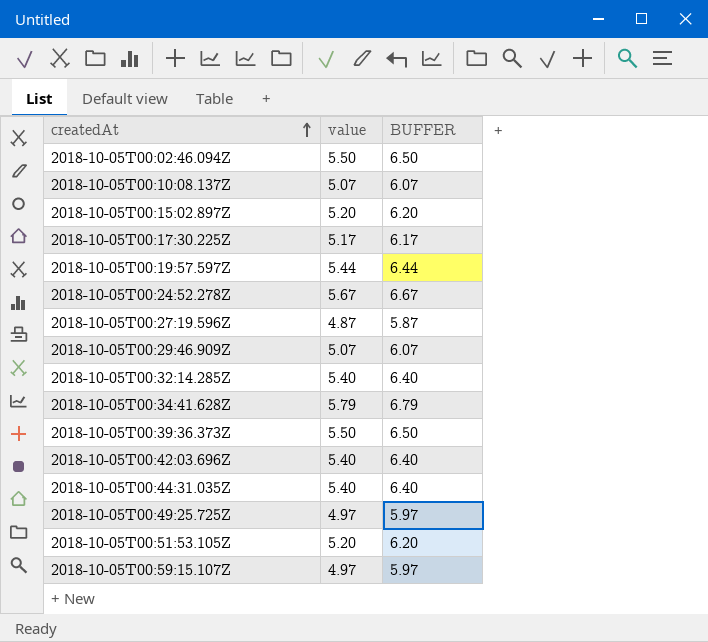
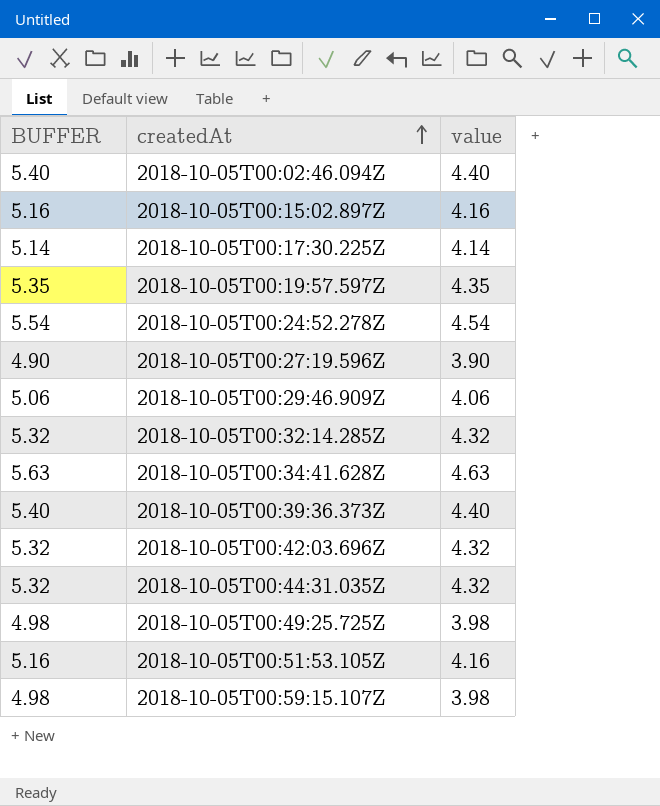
column BUFFER | position: 3 -> 1
row 2018-10-05T00:10:08.137Z: 5.07 | 6.07 -> none
2018-10-05T00:02:46.094Z | BUFFER: 6.50 -> 5.40
2018-10-05T00:02:46.094Z | value: 5.50 -> 4.40
2018-10-05T00:15:02.897Z | BUFFER: 6.20 -> 5.16
2018-10-05T00:15:02.897Z | value: 5.20 -> 4.16
2018-10-05T00:17:30.225Z | BUFFER: 6.17 -> 5.14
2018-10-05T00:17:30.225Z | value: 5.17 -> 4.14
2018-10-05T00:19:57.597Z | BUFFER: 6.44 -> 5.35
2018-10-05T00:19:57.597Z | value: 5.44 -> 4.35
2018-10-05T00:24:52.278Z | BUFFER: 6.67 -> 5.54
2018-10-05T00:24:52.278Z | value: 5.67 -> 4.54
2018-10-05T00:27:19.596Z | BUFFER: 5.87 -> 4.90
2018-10-05T00:27:19.596Z | value: 4.87 -> 3.90
2018-10-05T00:29:46.909Z | BUFFER: 6.07 -> 5.06
2018-10-05T00:29:46.909Z | value: 5.07 -> 4.06
2018-10-05T00:32:14.285Z | BUFFER: 6.40 -> 5.32
2018-10-05T00:32:14.285Z | value: 5.40 -> 4.32
2018-10-05T00:34:41.628Z | BUFFER: 6.79 -> 5.63
2018-10-05T00:34:41.628Z | value: 5.79 -> 4.63
2018-10-05T00:39:36.373Z | BUFFER: 6.50 -> 5.40
2018-10-05T00:39:36.373Z | value: 5.50 -> 4.40
2018-10-05T00:42:03.696Z | BUFFER: 6.40 -> 5.32
2018-10-05T00:42:03.696Z | value: 5.40 -> 4.32
2018-10-05T00:44:31.035Z | BUFFER: 6.40 -> 5.32
2018-10-05T00:44:31.035Z | value: 5.40 -> 4.32
2018-10-05T00:49:25.725Z | BUFFER: 5.97 -> 4.98
2018-10-05T00:49:25.725Z | value: 4.97 -> 3.98
2018-10-05T00:51:53.105Z | BUFFER: 6.20 -> 5.16
2018-10-05T00:51:53.105Z | value: 5.20 -> 4.16
2018-10-05T00:59:15.107Z | BUFFER: 5.97 -> 4.98
2018-10-05T00:59:15.107Z | value: 4.97 -> 3.98

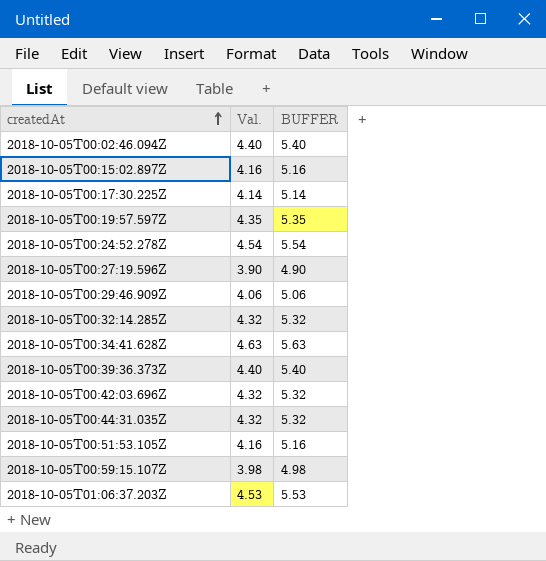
column name: value -> Val.
column BUFFER | position: 1 -> 3
row 2018-10-05T00:49:25.725Z: 4.98 | 3.98 -> none
row 2018-10-05T01:06:37.203Z: none -> 4.53 | 5.53

